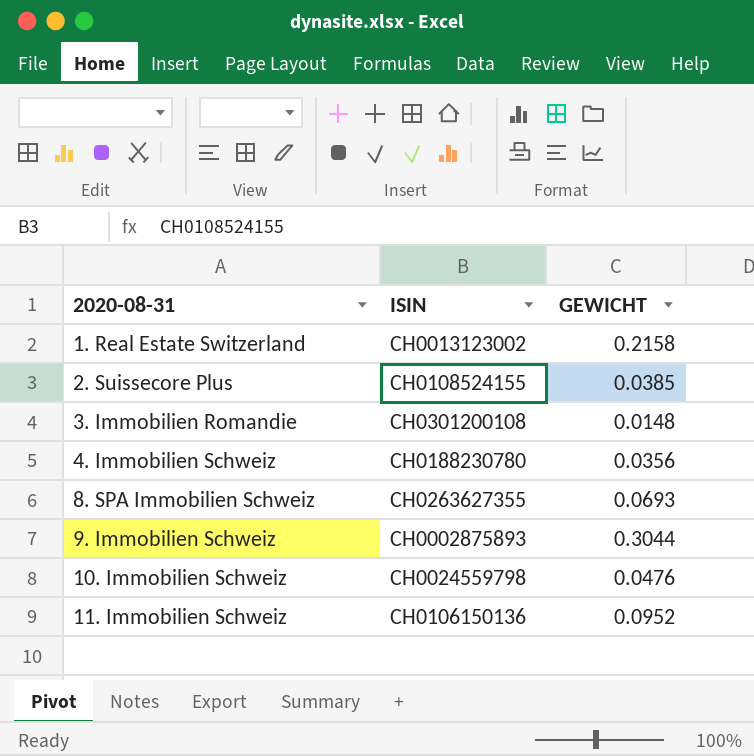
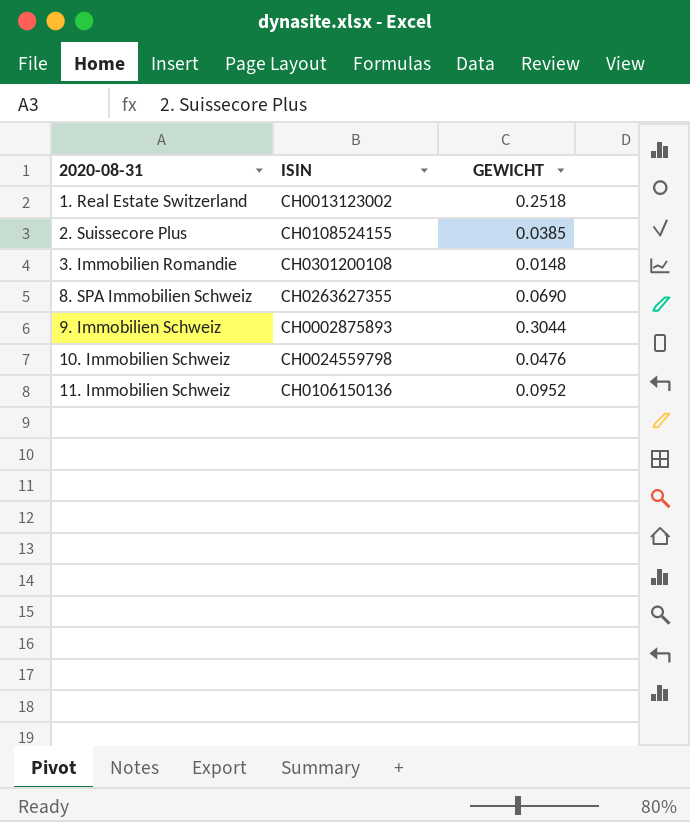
row 4. Immobilien Schweiz: CH0188230780 | 0.0356 -> none
1. Real Estate Switzerland | GEWICHT: 0.2158 -> 0.2518
8. SPA Immobilien Schweiz | GEWICHT: 0.0693 -> 0.0690

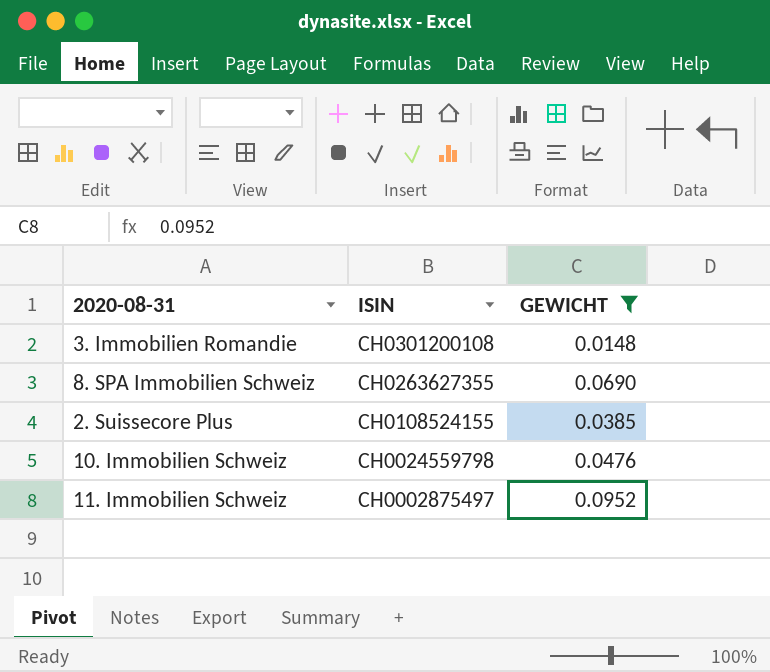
filter: none -> GEWICHT <= 0.0952
row order: 2020-08-31 ascending -> ISIN descending
11. Immobilien Schweiz | ISIN: CH0106150136 -> CH0002875497

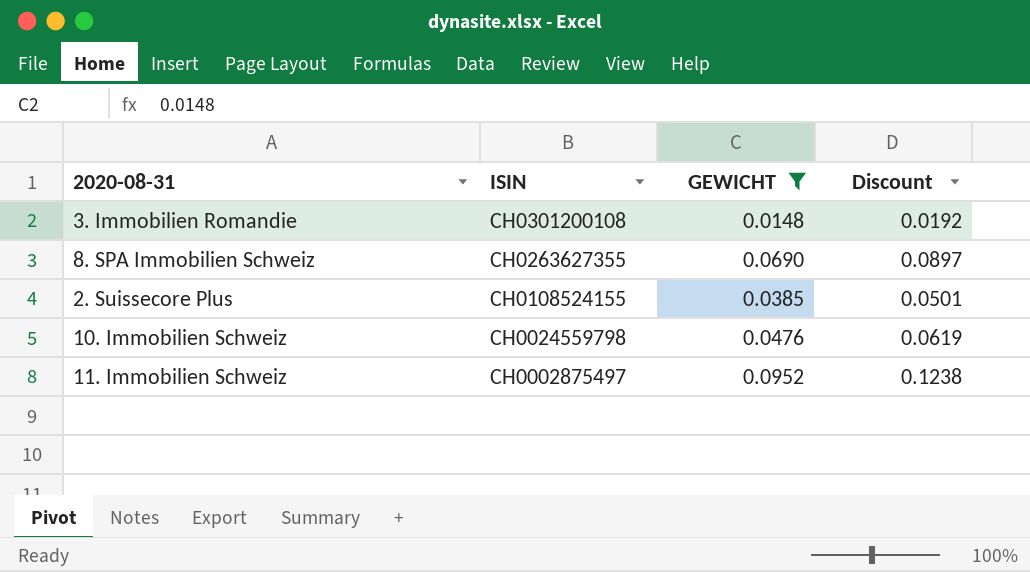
column Discount | formula: none -> [GEWICHT] * 1.3

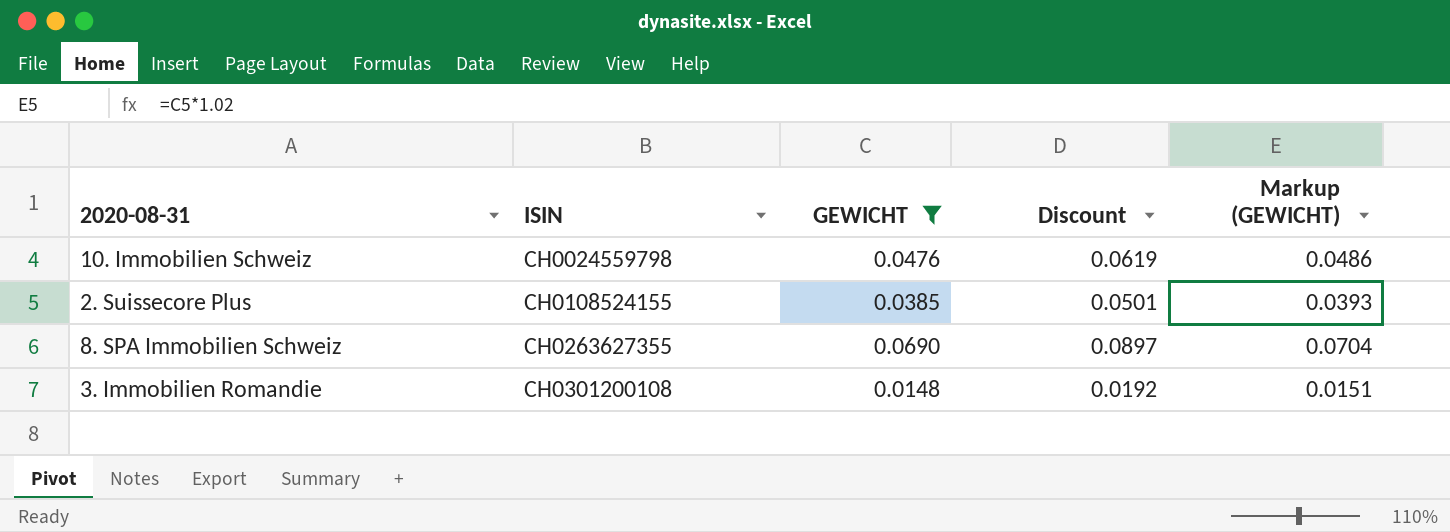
row order: ISIN descending -> ISIN ascending
column Markup (GEWICHT) | formula: none -> [GEWICHT] * 1.02
row 11. Immobilien Schweiz: CH0002875497 | 0.0952 | 0.1238 -> none

